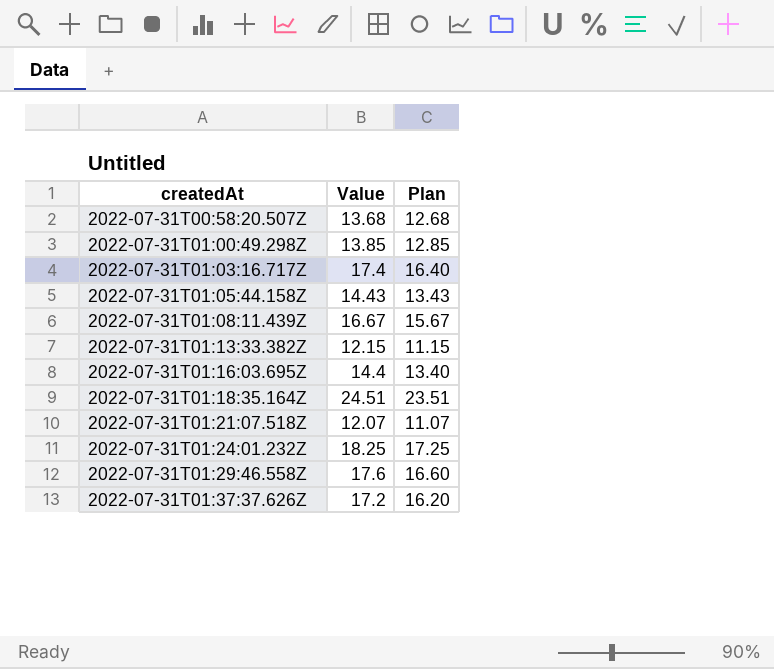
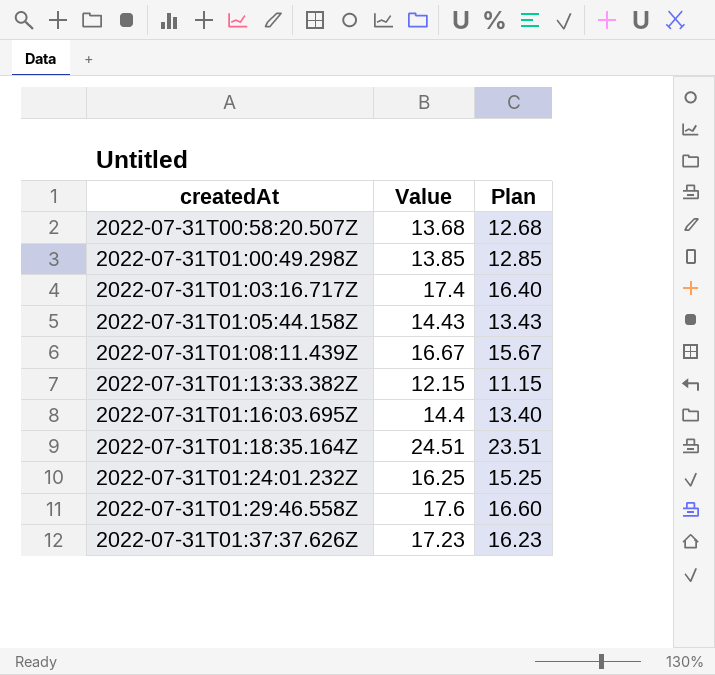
row 2022-07-31T01:21:07.518Z: 12.07 | 11.07 -> none
2022-07-31T01:24:01.232Z | Value: 18.25 -> 16.25
2022-07-31T01:24:01.232Z | Plan: 17.25 -> 15.25
2022-07-31T01:37:37.626Z | Value: 17.2 -> 17.23
2022-07-31T01:37:37.626Z | Plan: 16.20 -> 16.23

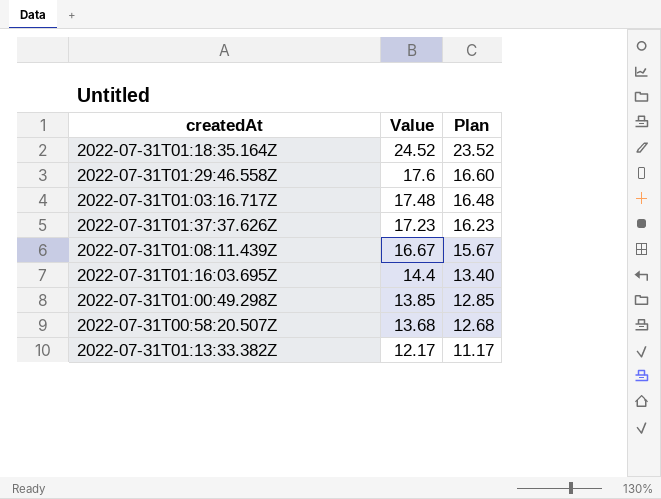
row order: createdAt ascending -> Value descending
row 2022-07-31T01:05:44.158Z: 14.43 | 13.43 -> none
row 2022-07-31T01:24:01.232Z: 16.25 | 15.25 -> none
2022-07-31T01:18:35.164Z | Value: 24.51 -> 24.52
2022-07-31T01:18:35.164Z | Plan: 23.51 -> 23.52
2022-07-31T01:03:16.717Z | Value: 17.4 -> 17.48
2022-07-31T01:03:16.717Z | Plan: 16.40 -> 16.48
2022-07-31T01:13:33.382Z | Value: 12.15 -> 12.17
2022-07-31T01:13:33.382Z | Plan: 11.15 -> 11.17

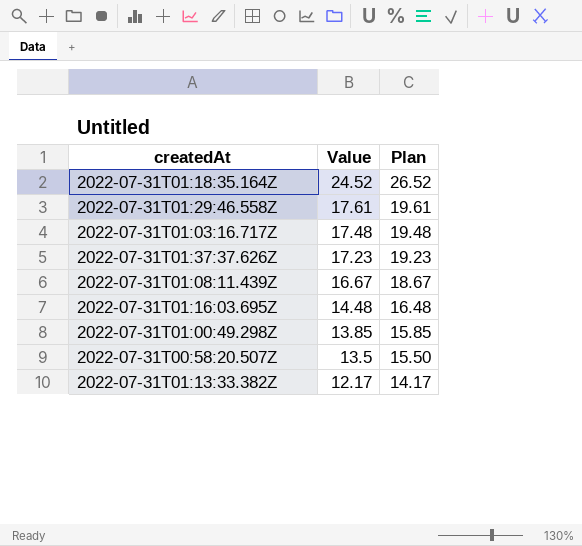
column Plan | formula: [Value] - 1 -> [Value] + 2
2022-07-31T01:29:46.558Z | Value: 17.6 -> 17.61
2022-07-31T01:16:03.695Z | Value: 14.4 -> 14.48
2022-07-31T00:58:20.507Z | Value: 13.68 -> 13.5

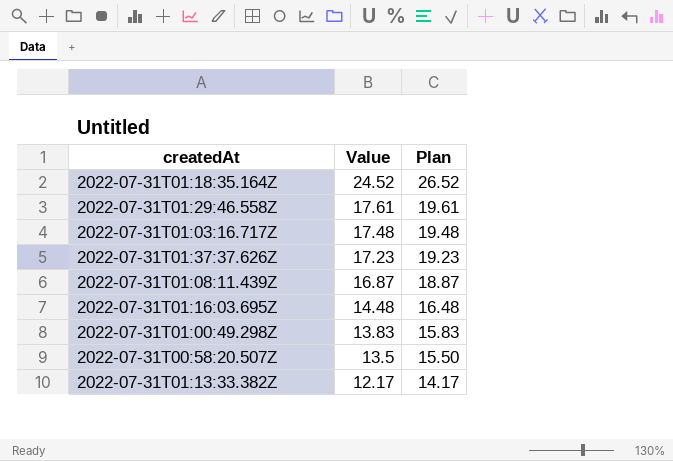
2022-07-31T01:08:11.439Z | Value: 16.67 -> 16.87
2022-07-31T01:08:11.439Z | Plan: 18.67 -> 18.87
2022-07-31T01:00:49.298Z | Value: 13.85 -> 13.83
2022-07-31T01:00:49.298Z | Plan: 15.85 -> 15.83

